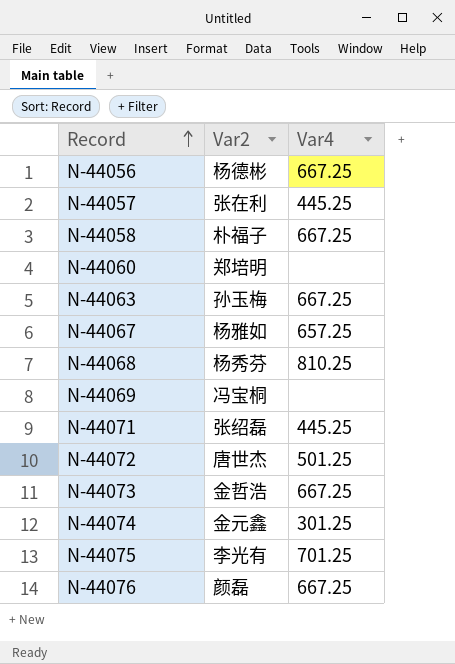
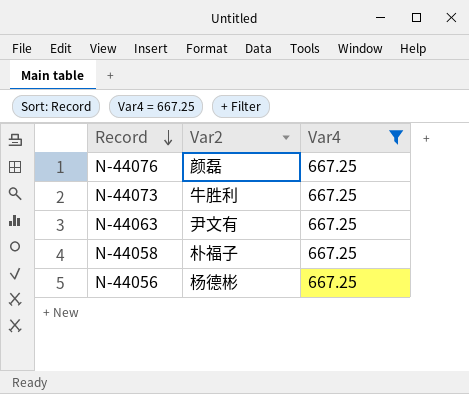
filter: none -> Var4 = 667.25
row order: Record ascending -> Record descending
N-44073 | Var2: 金哲浩 -> 牛胜利
N-44063 | Var2: 孙玉梅 -> 尹文有

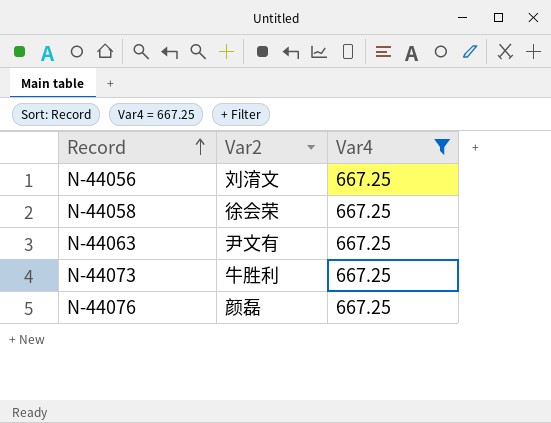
row order: Record descending -> Record ascending
N-44056 | Var2: 杨德彬 -> 刘淯文
N-44058 | Var2: 朴福子 -> 徐会荣

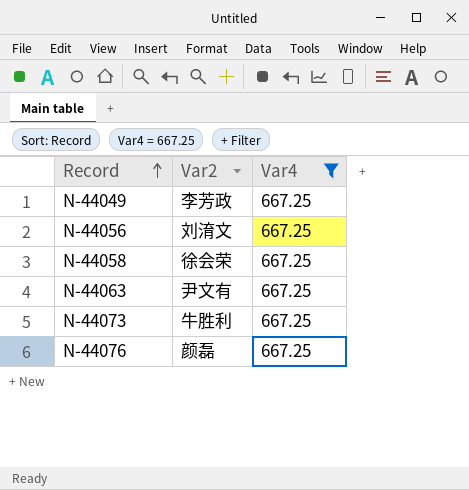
row N-44049: none -> 李芳政 | 667.25

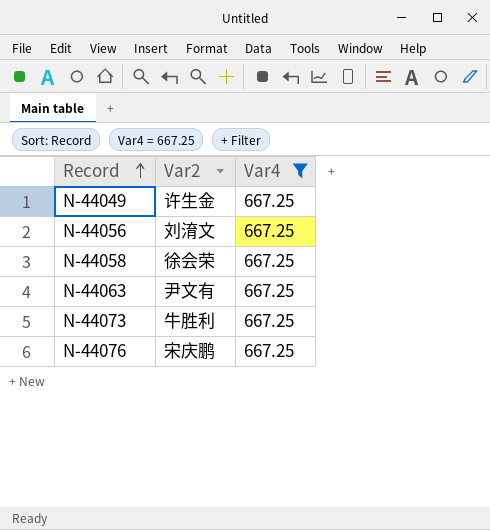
N-44049 | Var2: 李芳政 -> 许生金
N-44076 | Var2: 颜磊 -> 宋庆鹏

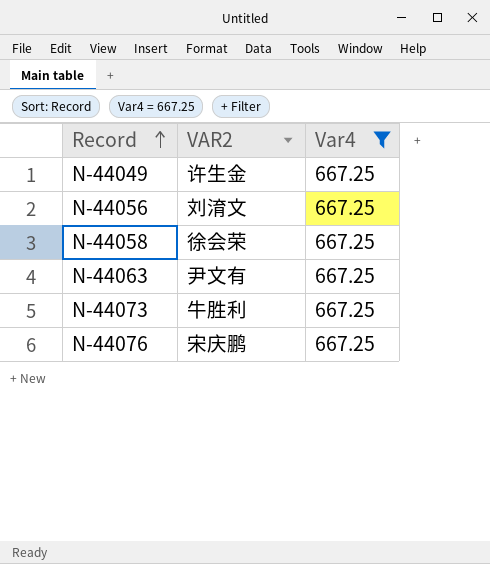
column name: Var2 -> VAR2

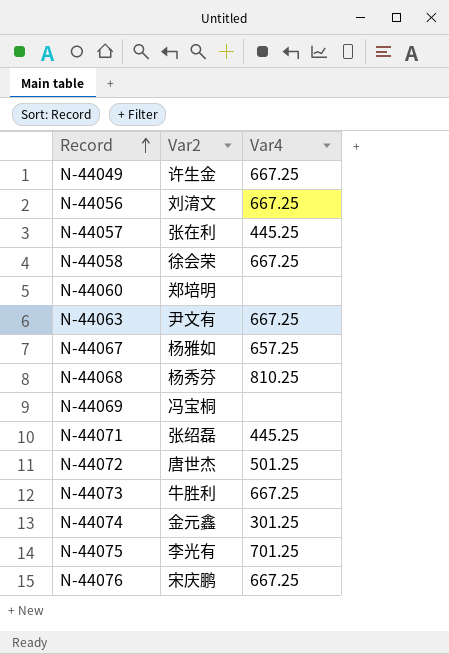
filter: Var4 = 667.25 -> none
column name: VAR2 -> Var2

